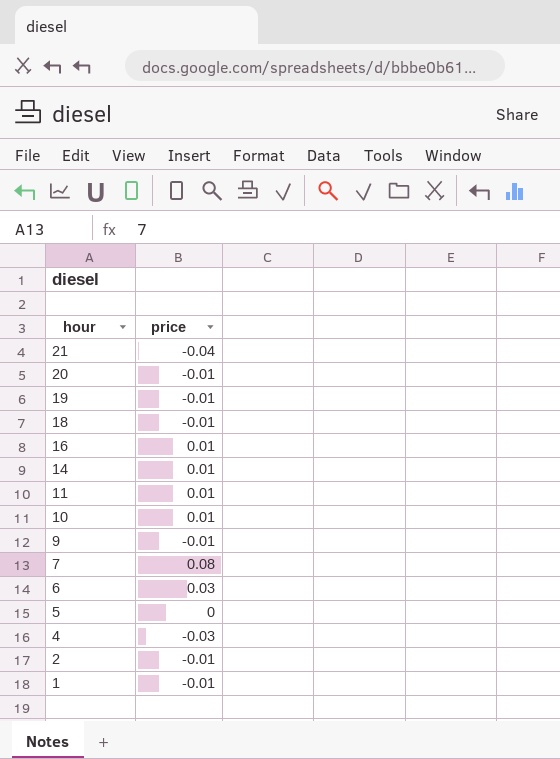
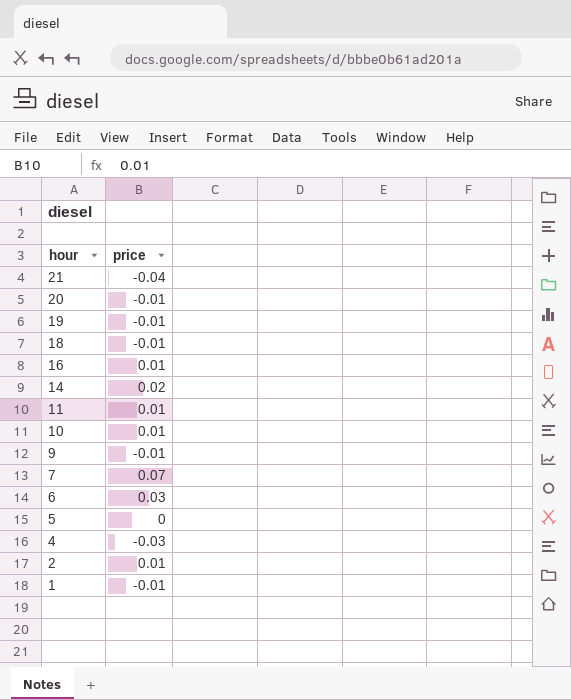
14 | price: 0.01 -> 0.02
7 | price: 0.08 -> 0.07
2 | price: -0.01 -> 0.01

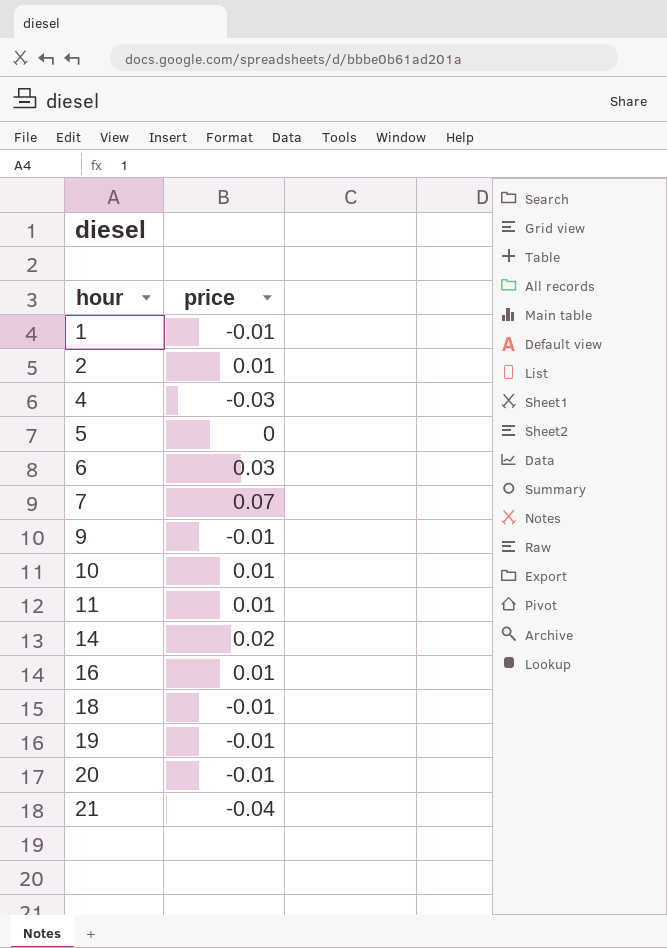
row order: hour descending -> hour ascending

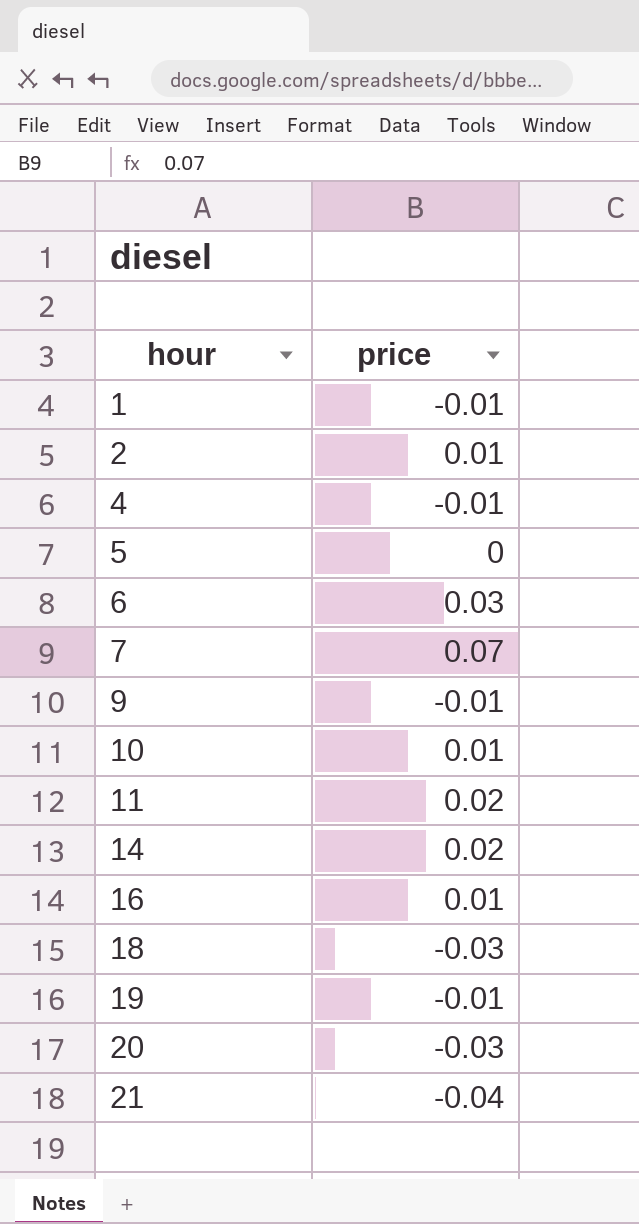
4 | price: -0.03 -> -0.01
11 | price: 0.01 -> 0.02
18 | price: -0.01 -> -0.03
20 | price: -0.01 -> -0.03

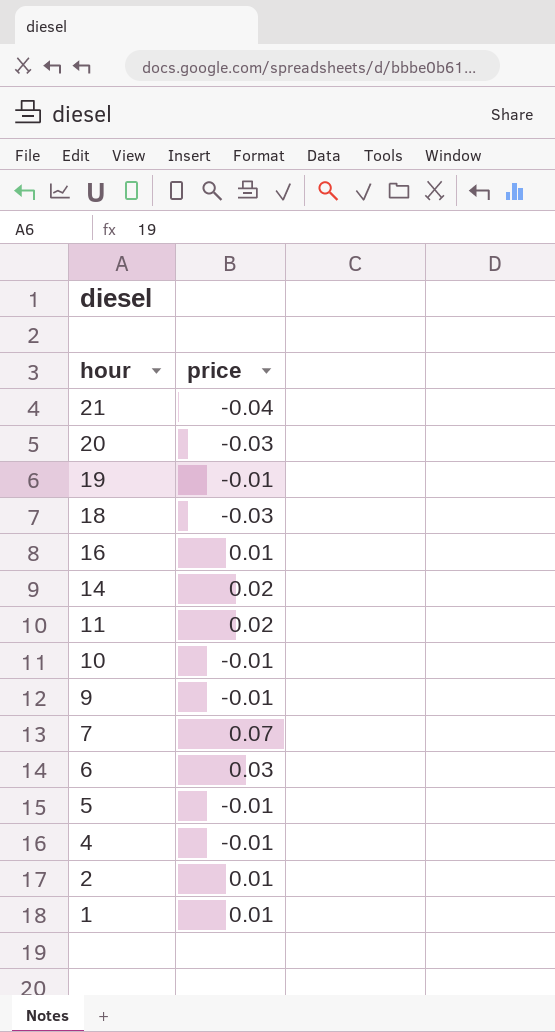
row order: hour ascending -> hour descending
10 | price: 0.01 -> -0.01
5 | price: 0 -> -0.01
1 | price: -0.01 -> 0.01

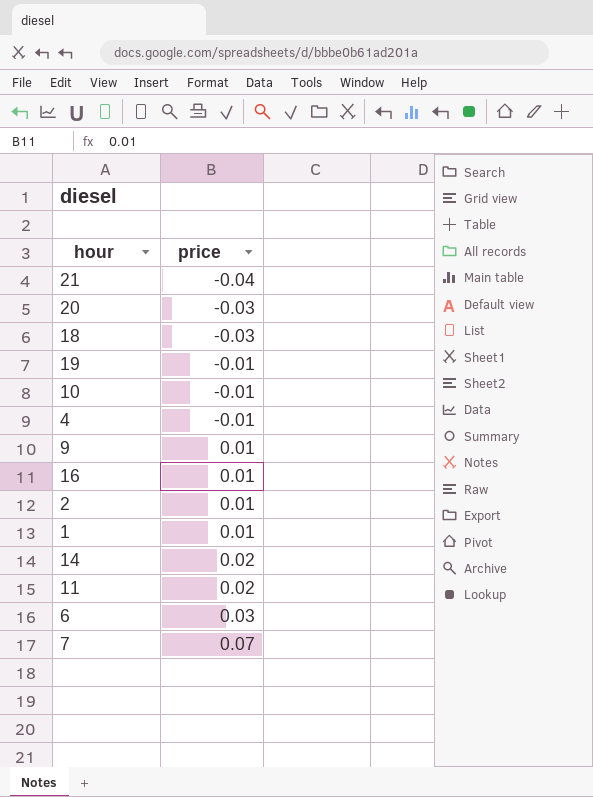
row order: hour descending -> price ascending
row 5: -0.01 -> none
9 | price: -0.01 -> 0.01

